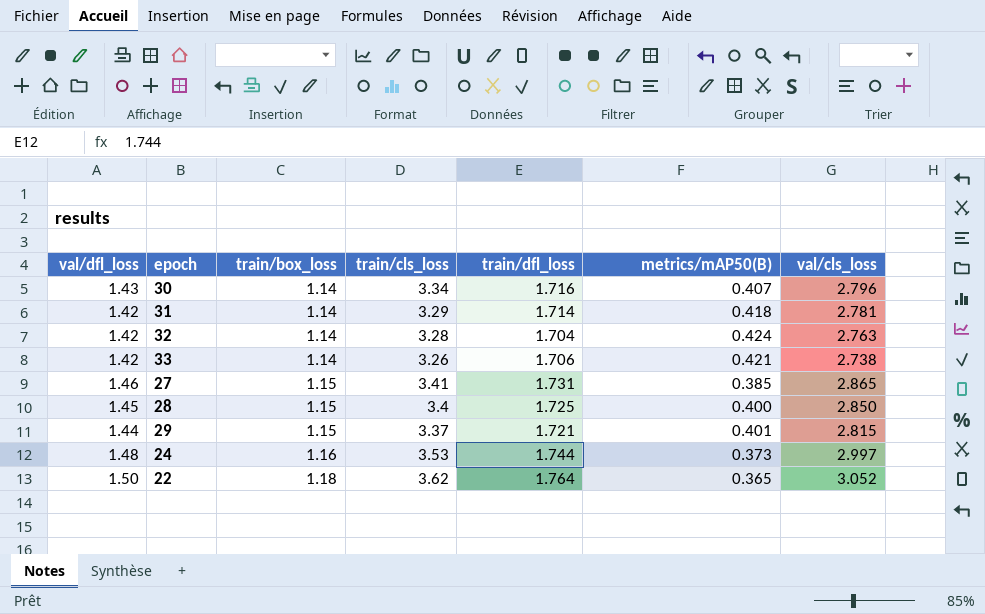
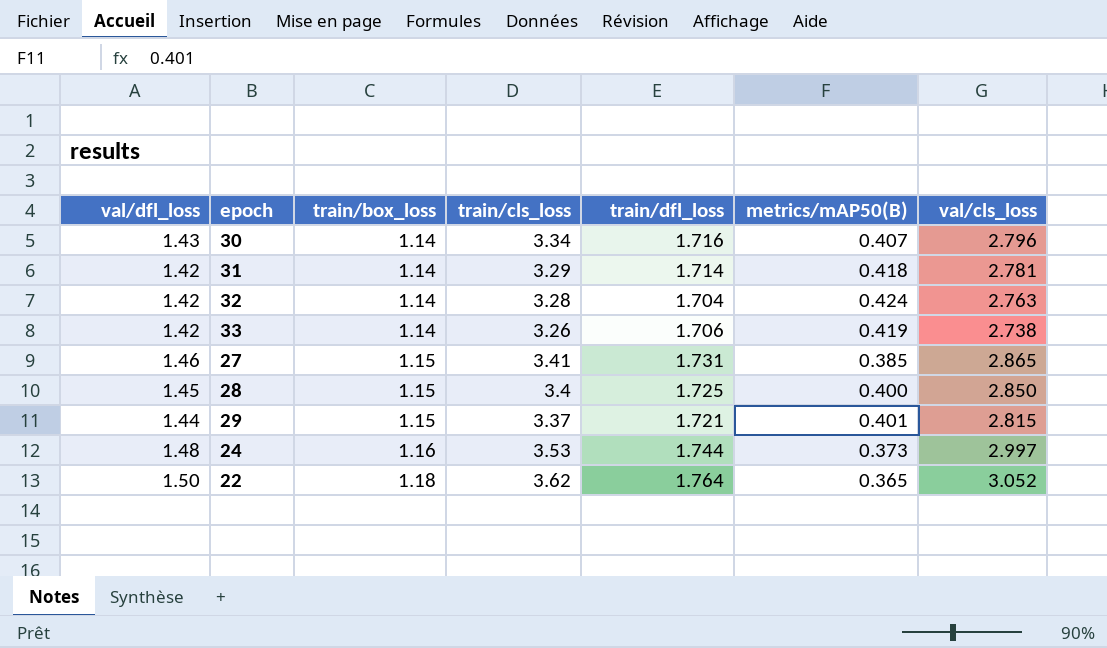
33 | metrics/mAP50(B): 0.421 -> 0.419

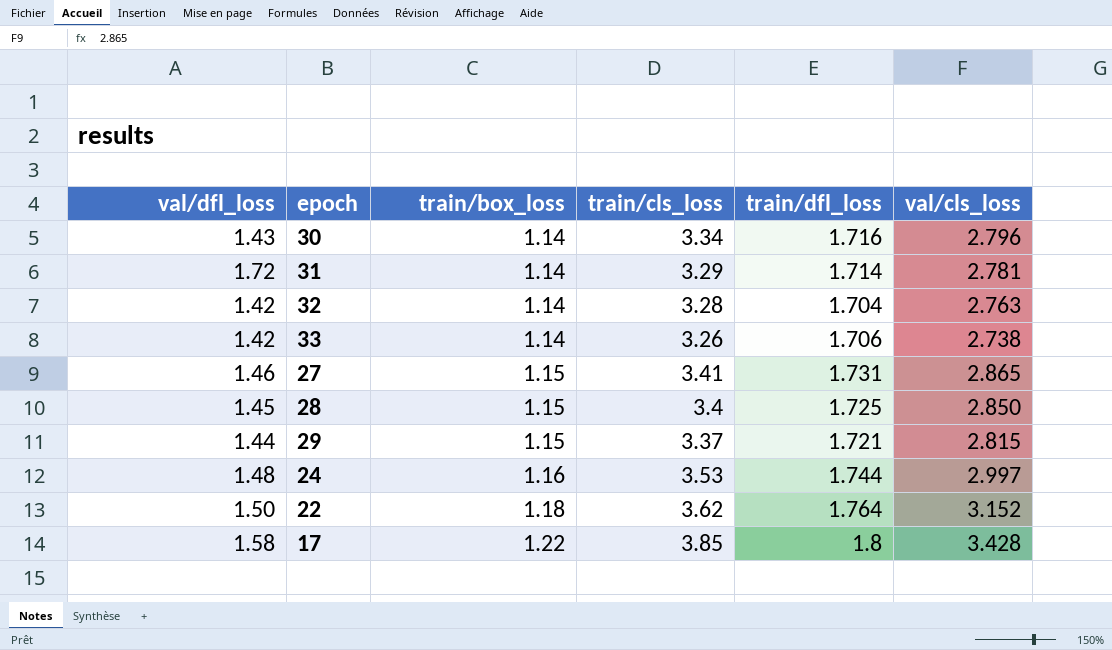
column metrics/mAP50(B) | position: 6 -> none
31 | val/dfl_loss: 1.42 -> 1.72
22 | val/cls_loss: 3.052 -> 3.152
row 17: none -> 1.58 | 1.22 | 3.85 | 1.8 | 3.428

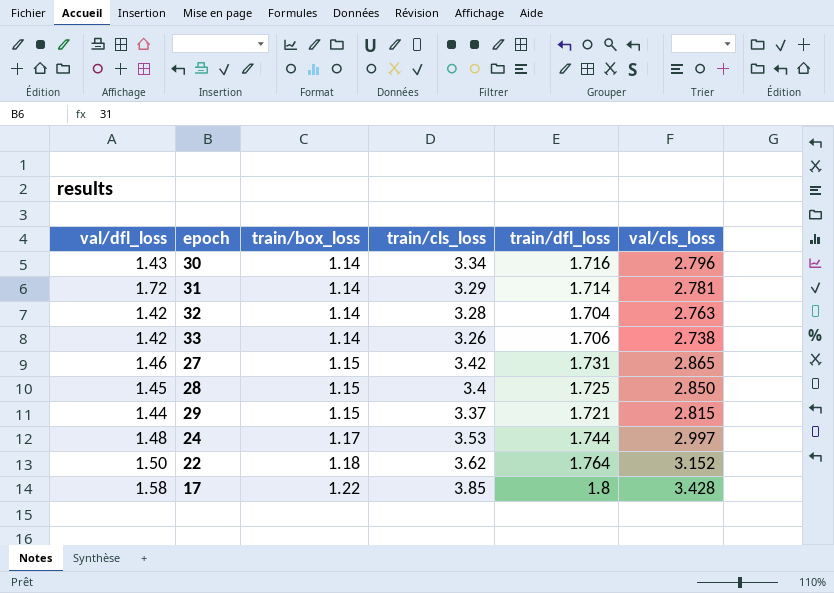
27 | train/cls_loss: 3.41 -> 3.42
24 | train/box_loss: 1.16 -> 1.17

